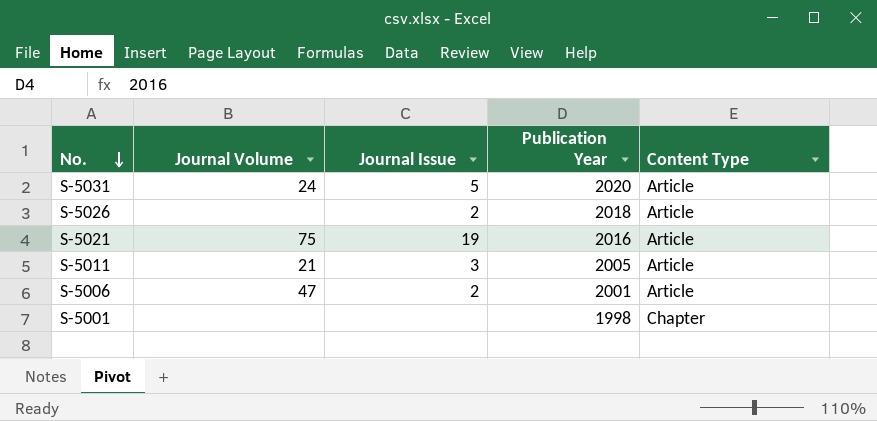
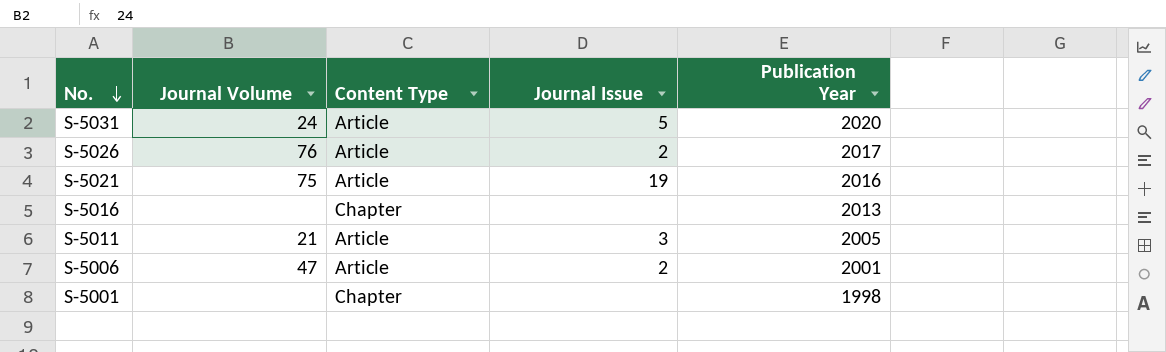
column Content Type | position: 5 -> 3
S-5026 | Journal Volume: none -> 76
S-5026 | Publication Year: 2018 -> 2017
row S-5016: none -> none | Chapter | none | 2013

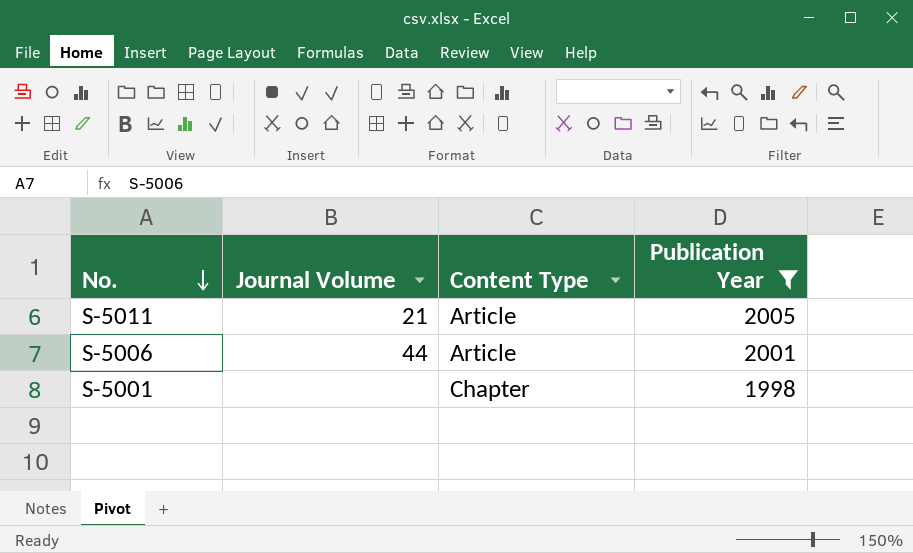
filter: none -> Publication Year <= 2005
column Journal Issue | position: 4 -> none
S-5006 | Journal Volume: 47 -> 44

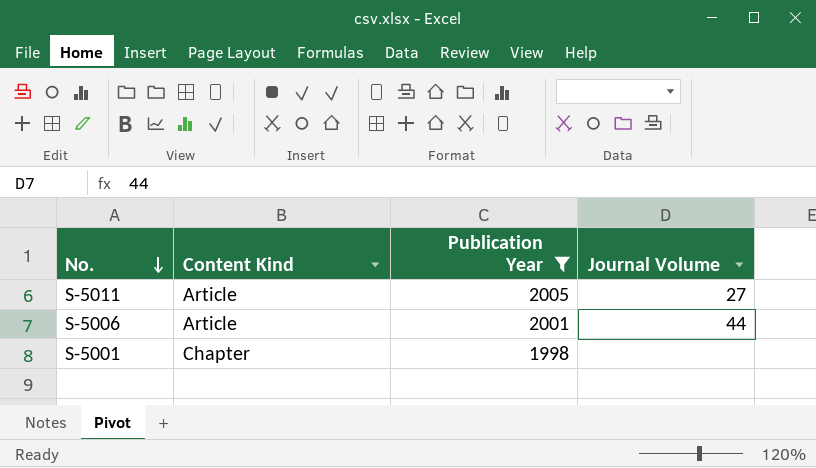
column name: Content Type -> Content Kind
column Journal Volume | position: 2 -> 4
S-5011 | Journal Volume: 21 -> 27

